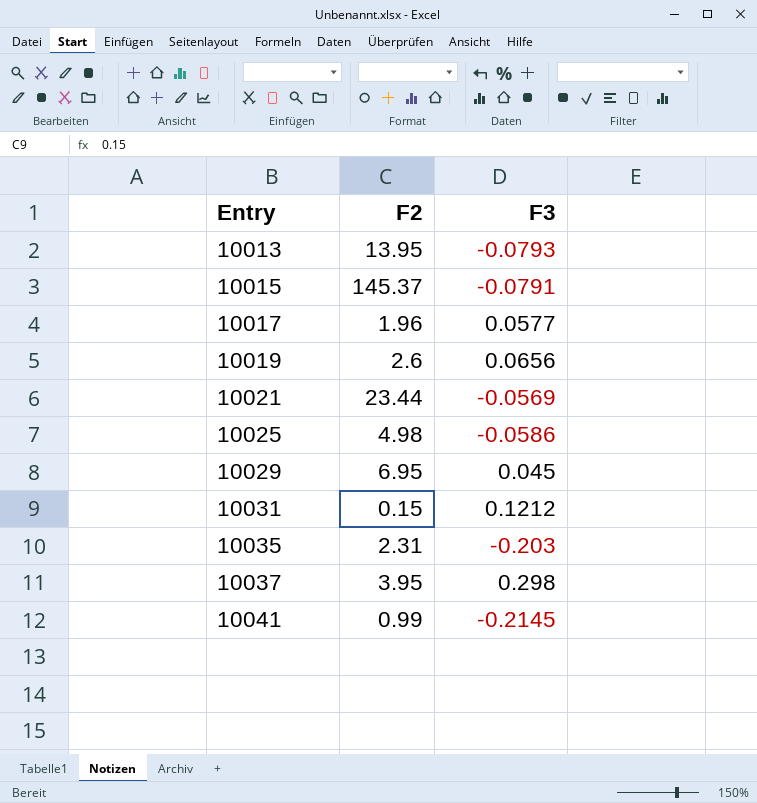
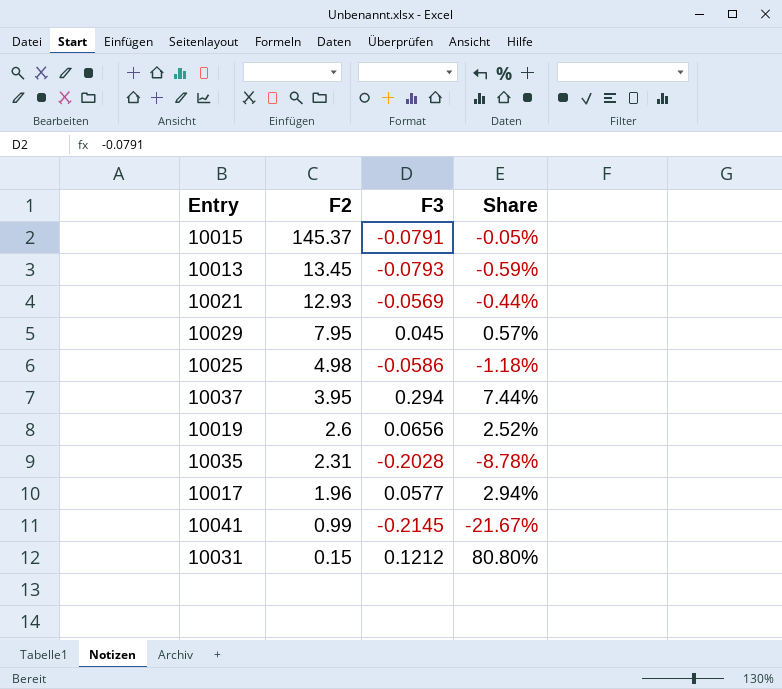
row order: Entry ascending -> F2 descending
column Share | formula: none -> [F3] / [F2]
10013 | F2: 13.95 -> 13.45
10021 | F2: 23.44 -> 12.93
10029 | F2: 6.95 -> 7.95
10037 | F3: 0.298 -> 0.294
10035 | F3: -0.203 -> -0.2028

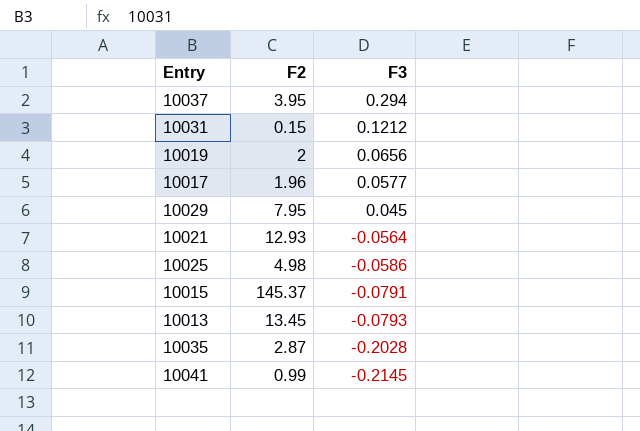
row order: F2 descending -> F3 descending
column Share | formula: [F3] / [F2] -> none
10019 | F2: 2.6 -> 2
10021 | F3: -0.0569 -> -0.0564
10035 | F2: 2.31 -> 2.87

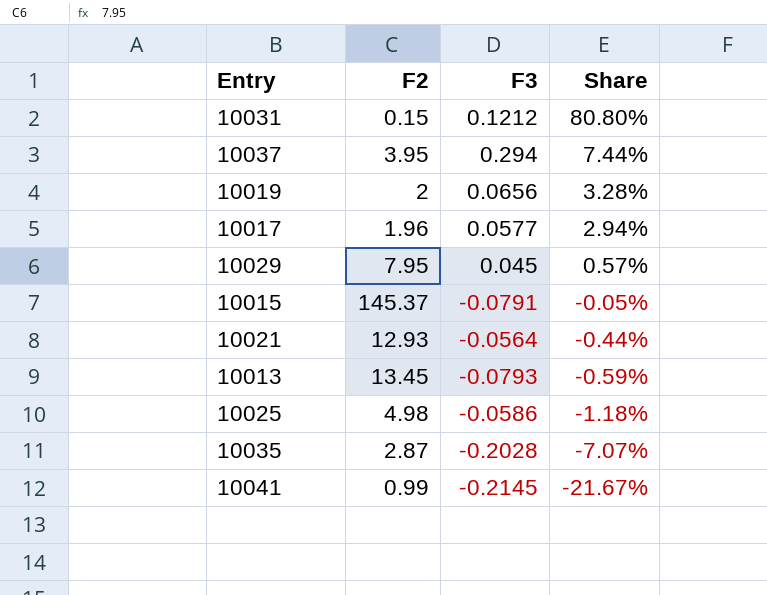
row order: F3 descending -> Share descending
column Share | formula: none -> [F3] / [F2]

